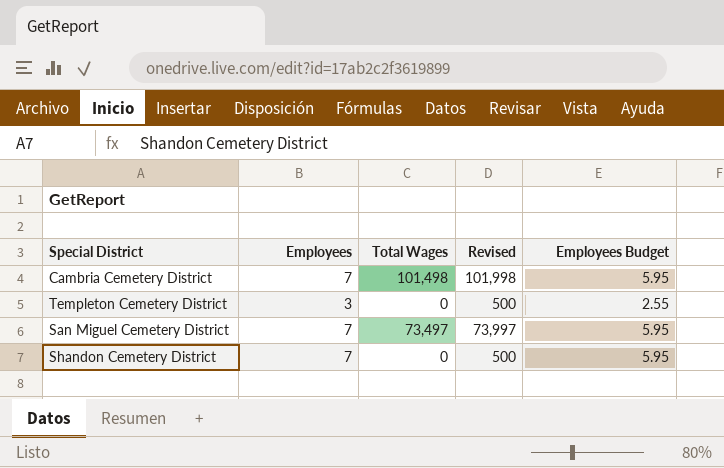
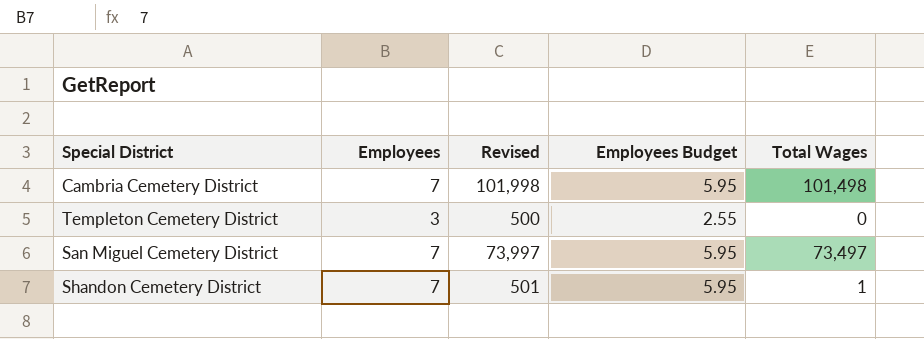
column Total Wages | position: 3 -> 5
Shandon Cemetery District | Revised: 500 -> 501
Shandon Cemetery District | Total Wages: 0 -> 1

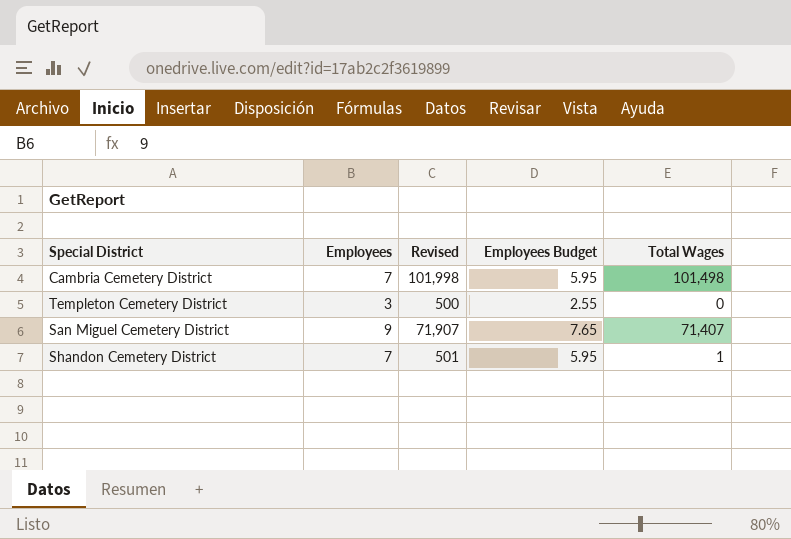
San Miguel Cemetery District | Employees: 7 -> 9
San Miguel Cemetery District | Revised: 73,997 -> 71,907
San Miguel Cemetery District | Employees Budget: 5.95 -> 7.65
San Miguel Cemetery District | Total Wages: 73,497 -> 71,407

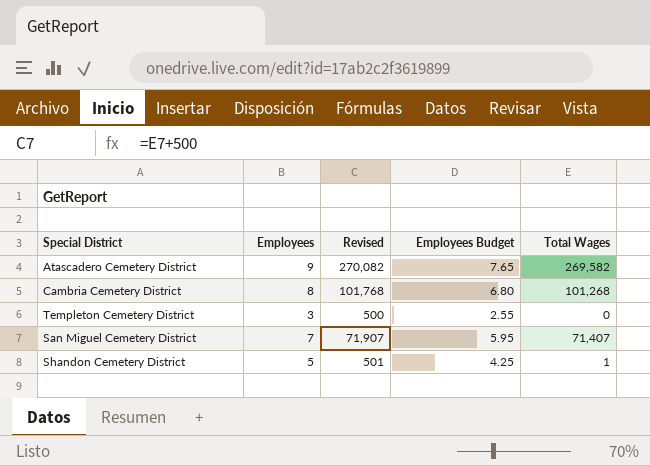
row Atascadero Cemetery District: none -> 9 | 270,082 | 7.65 | 269,582
Cambria Cemetery District | Employees: 7 -> 8
Cambria Cemetery District | Revised: 101,998 -> 101,768
Cambria Cemetery District | Employees Budget: 5.95 -> 6.80
Cambria Cemetery District | Total Wages: 101,498 -> 101,268
San Miguel Cemetery District | Employees: 9 -> 7
San Miguel Cemetery District | Employees Budget: 7.65 -> 5.95
Shandon Cemetery District | Employees: 7 -> 5
Shandon Cemetery District | Employees Budget: 5.95 -> 4.25

